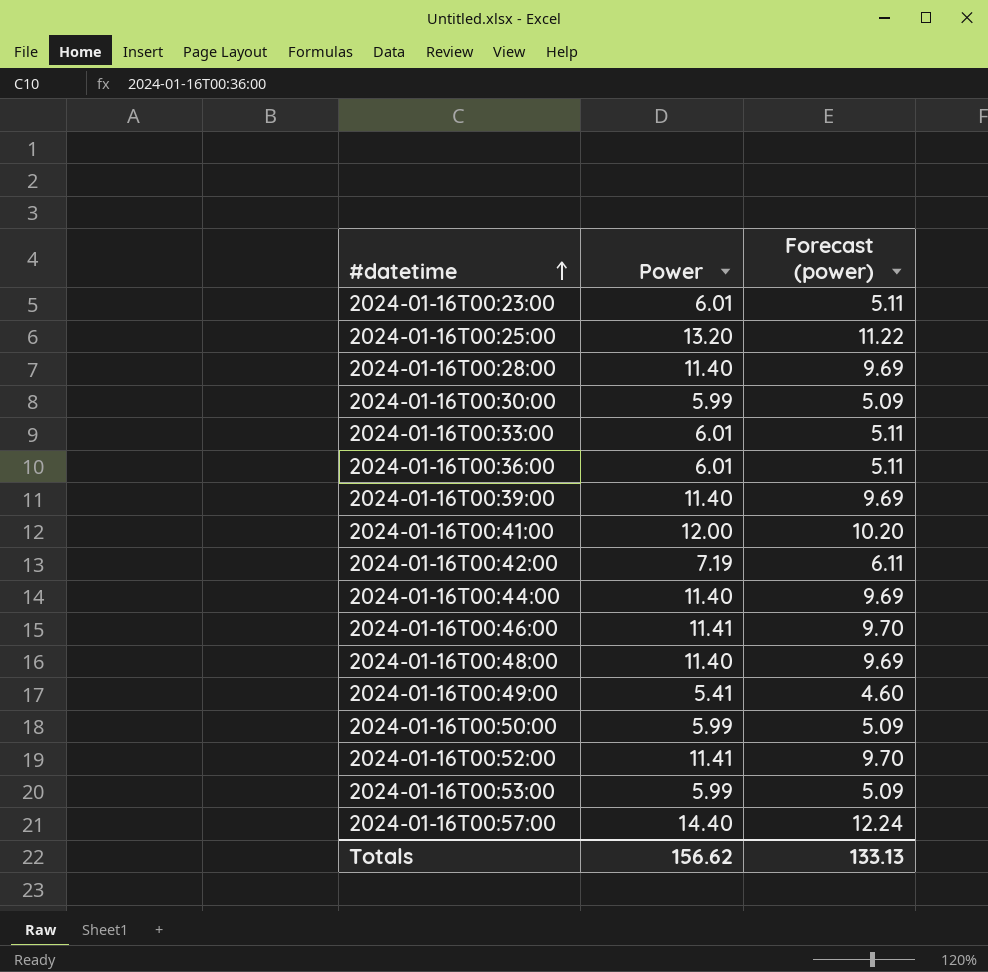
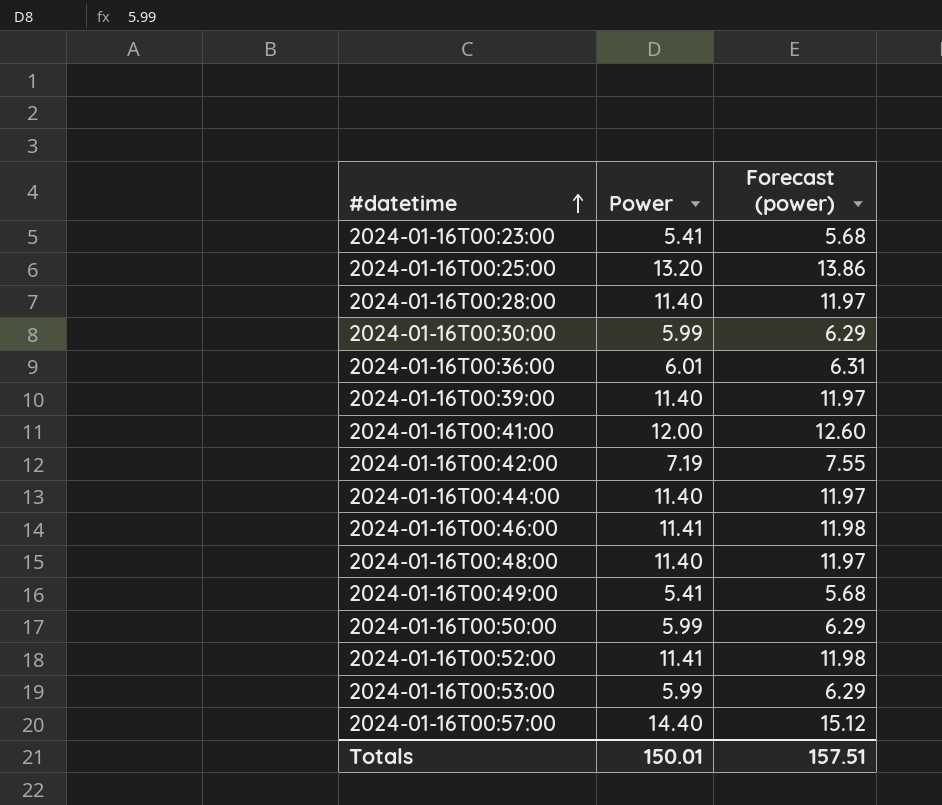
column Forecast (power) | formula: [Power] * 0.85 -> [Power] * 1.05
row 2024-01-16T00:33:00: 6.01 | 5.11 -> none
2024-01-16T00:23:00 | Power: 6.01 -> 5.41
Totals | Power: 156.62 -> 150.01
Totals | Forecast (power): 133.13 -> 157.51

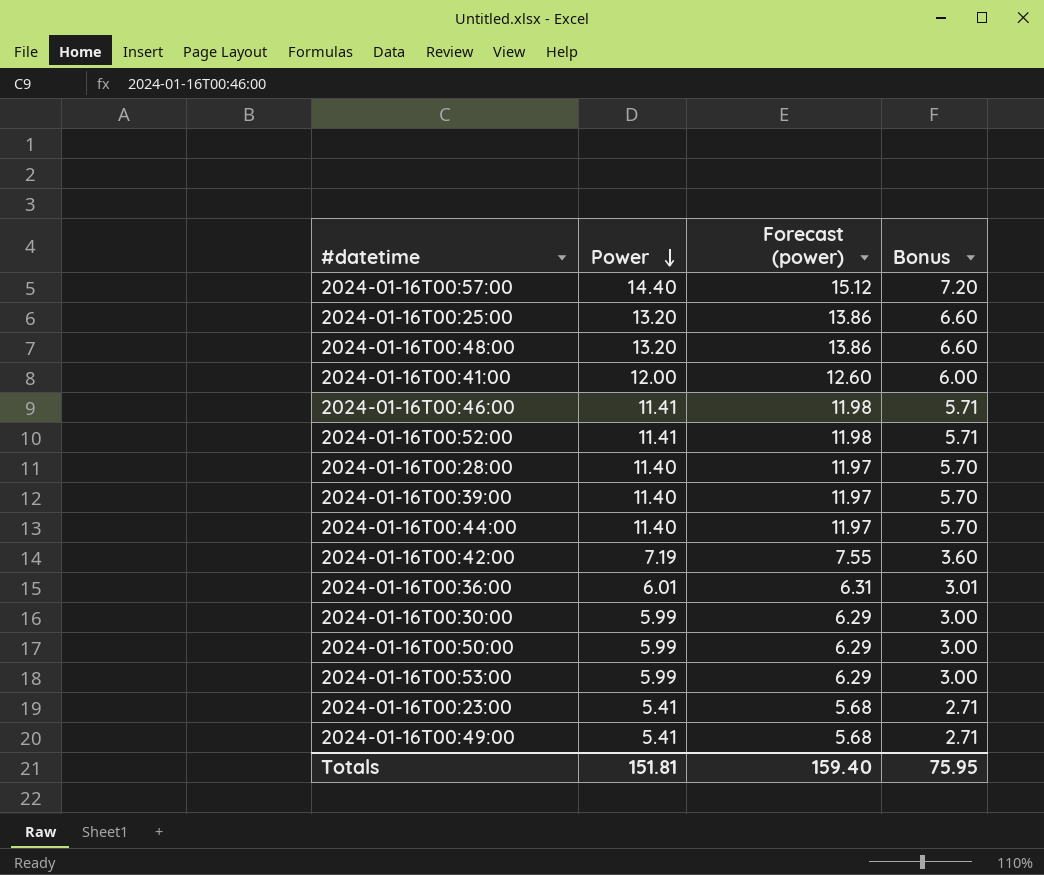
row order: #datetime ascending -> Power descending
column Bonus | formula: none -> [Power] * 0.5
2024-01-16T00:48:00 | Power: 11.40 -> 13.20
2024-01-16T00:48:00 | Forecast (power): 11.97 -> 13.86
Totals | Power: 150.01 -> 151.81
Totals | Forecast (power): 157.51 -> 159.40

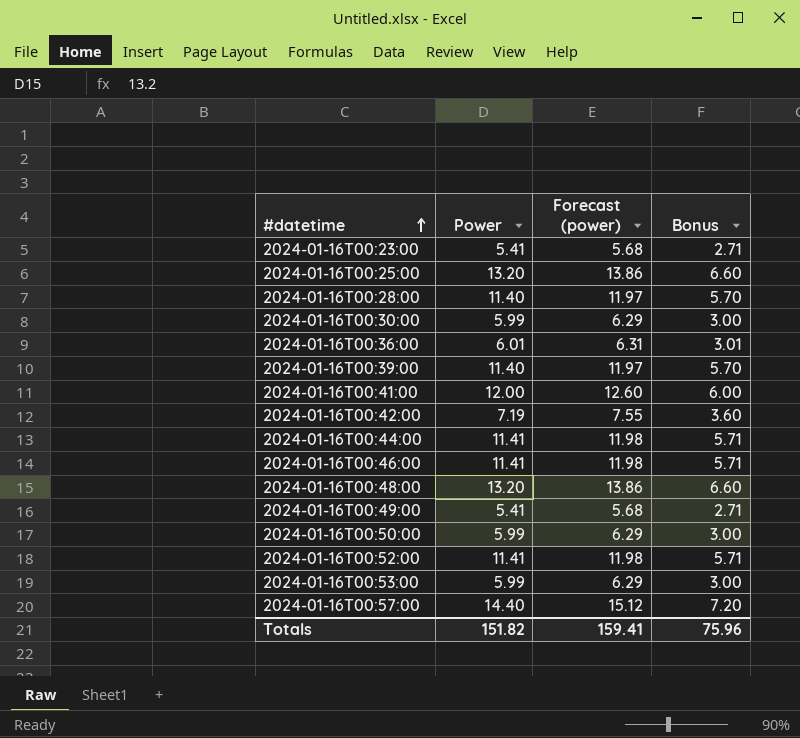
row order: Power descending -> #datetime ascending
2024-01-16T00:44:00 | Power: 11.40 -> 11.41
2024-01-16T00:44:00 | Forecast (power): 11.97 -> 11.98
2024-01-16T00:44:00 | Bonus: 5.70 -> 5.71
Totals | Power: 151.81 -> 151.82
Totals | Forecast (power): 159.40 -> 159.41
Totals | Bonus: 75.95 -> 75.96

